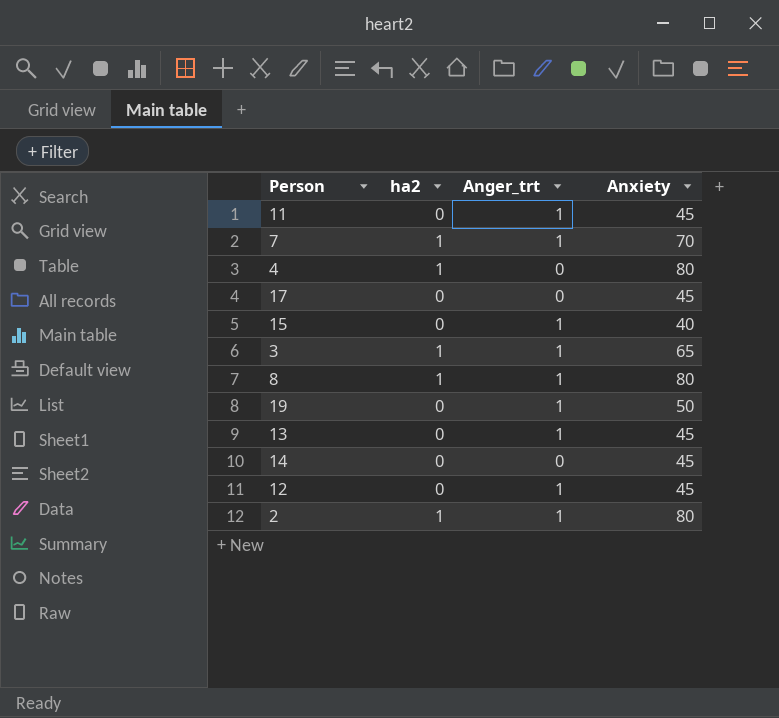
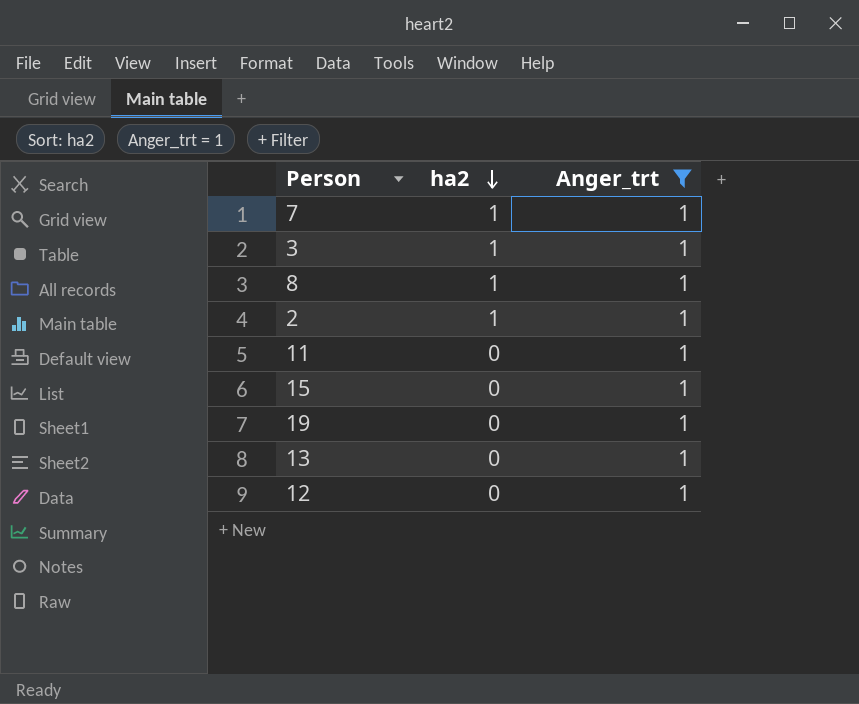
filter: none -> Anger_trt = 1
row order: none -> ha2 descending
column Anxiety | position: 4 -> none

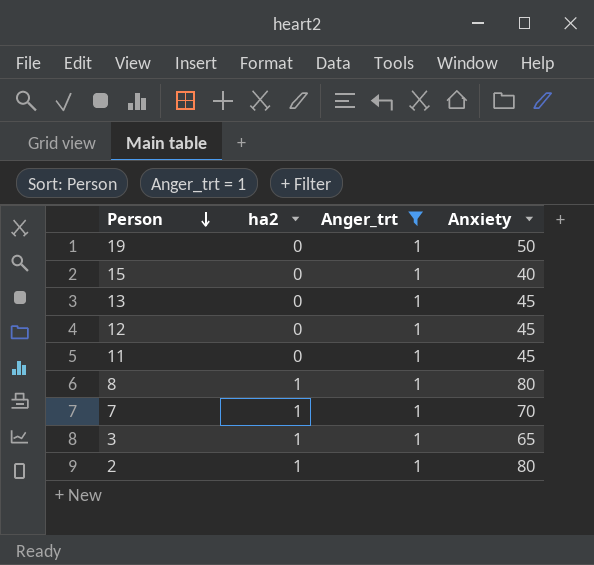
row order: ha2 descending -> Person descending
column Anxiety | position: none -> 4

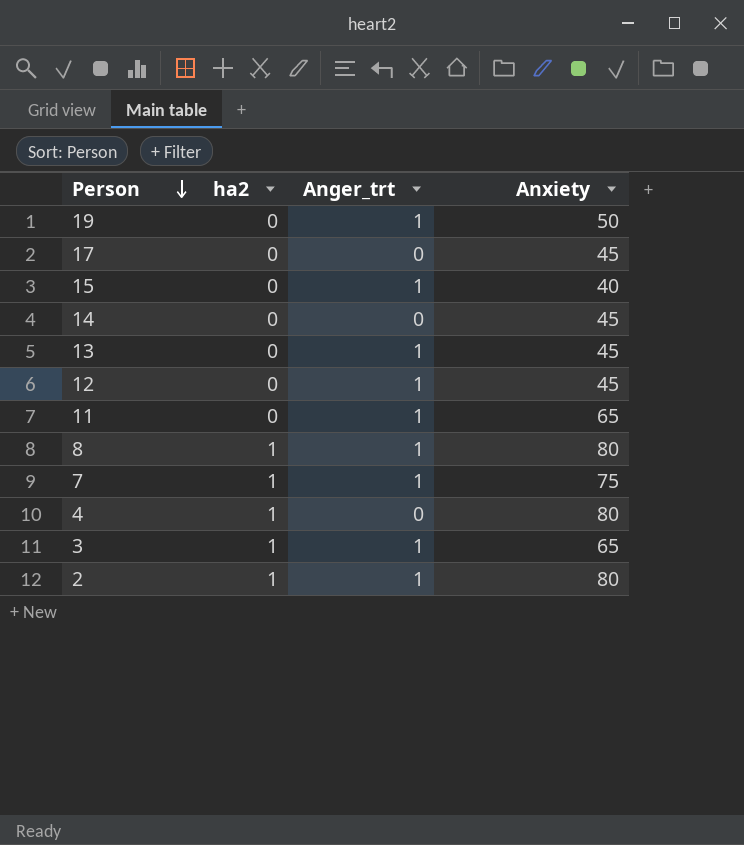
filter: Anger_trt = 1 -> none
11 | Anxiety: 45 -> 65
7 | Anxiety: 70 -> 75

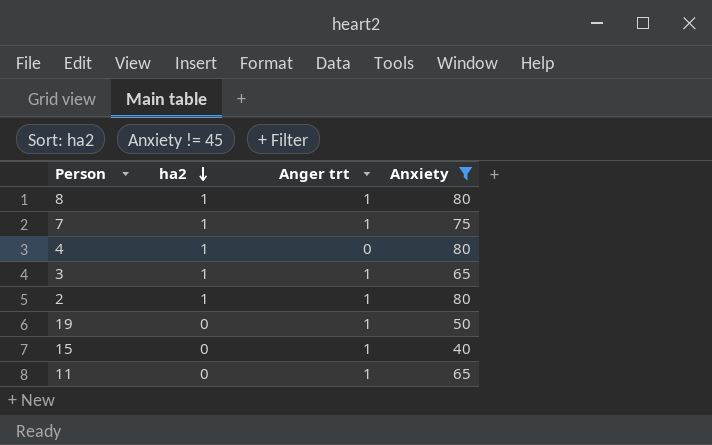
filter: none -> Anxiety != 45
row order: Person descending -> ha2 descending
column name: Anger_trt -> Anger trt

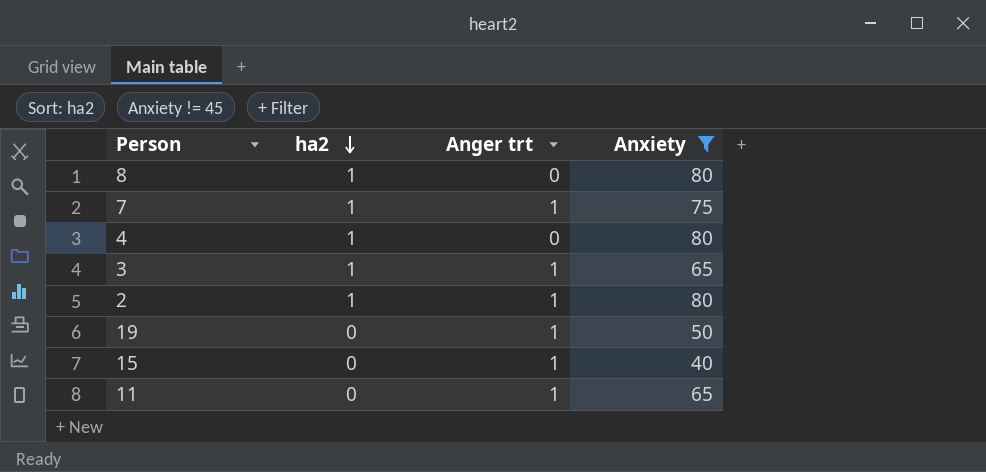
8 | Anger trt: 1 -> 0

